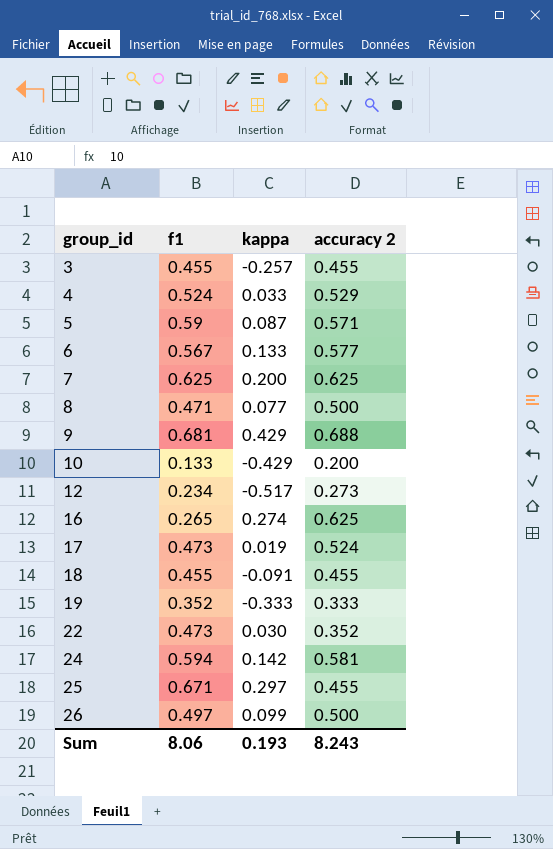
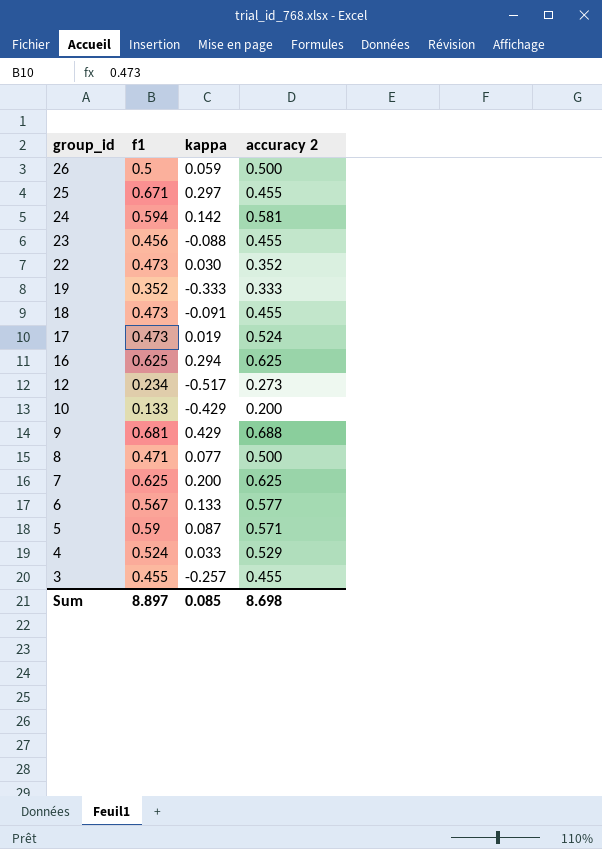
row order: group_id ascending -> group_id descending
26 | f1: 0.497 -> 0.5
26 | kappa: 0.099 -> 0.059
row 23: none -> 0.456 | -0.088 | 0.455
18 | f1: 0.455 -> 0.473
16 | f1: 0.265 -> 0.625
16 | kappa: 0.274 -> 0.294
Sum | f1: 8.06 -> 8.897
Sum | kappa: 0.193 -> 0.085
Sum | accuracy 2: 8.243 -> 8.698

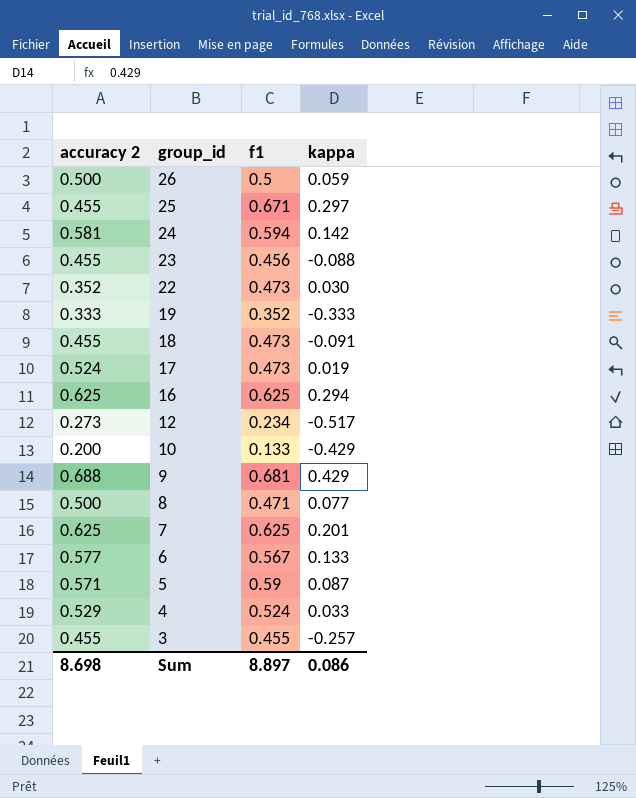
column accuracy 2 | position: 4 -> 1
7 | kappa: 0.200 -> 0.201
Sum | kappa: 0.085 -> 0.086

